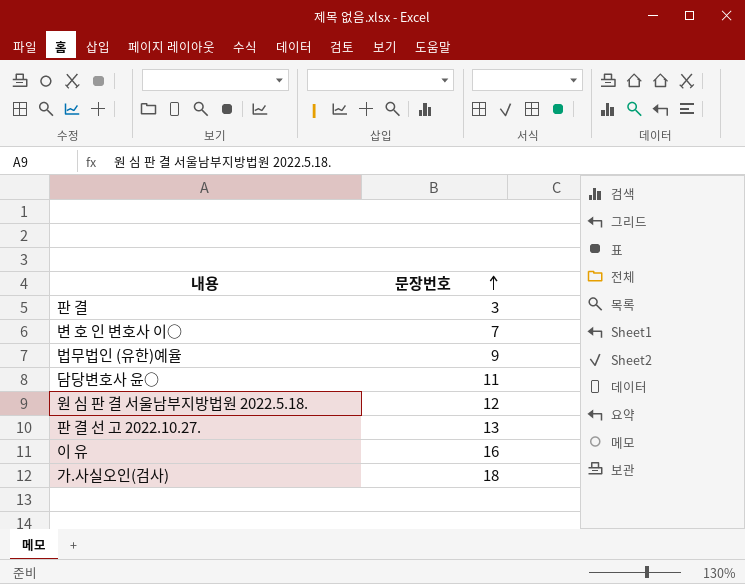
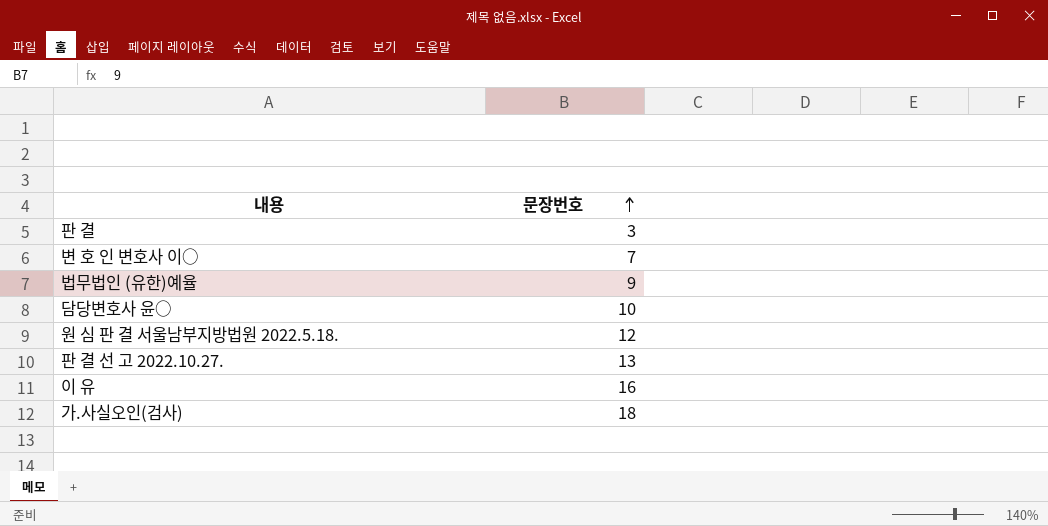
담당변호사 윤○ | 문장번호: 11 -> 10

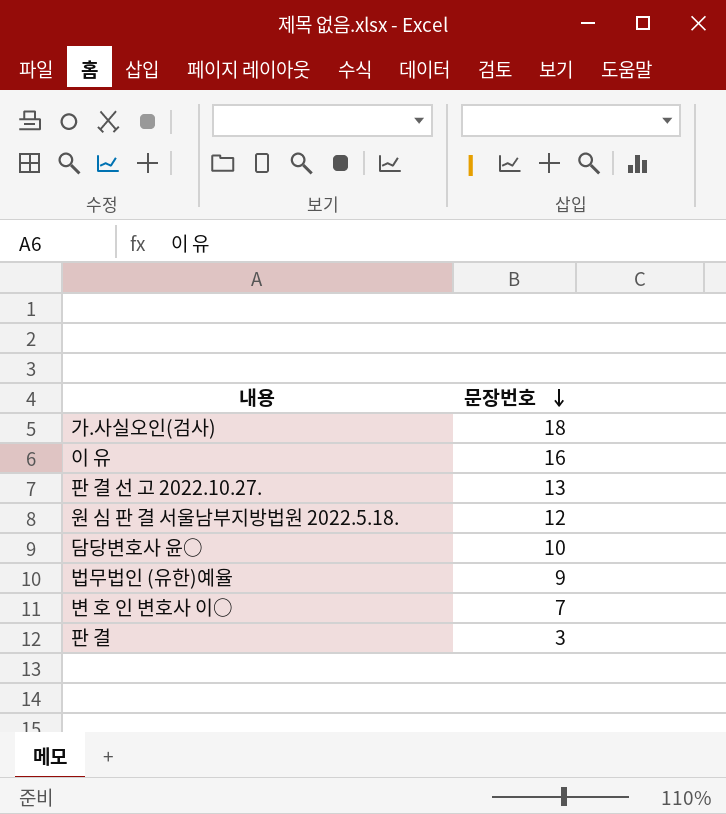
row order: 문장번호 ascending -> 문장번호 descending

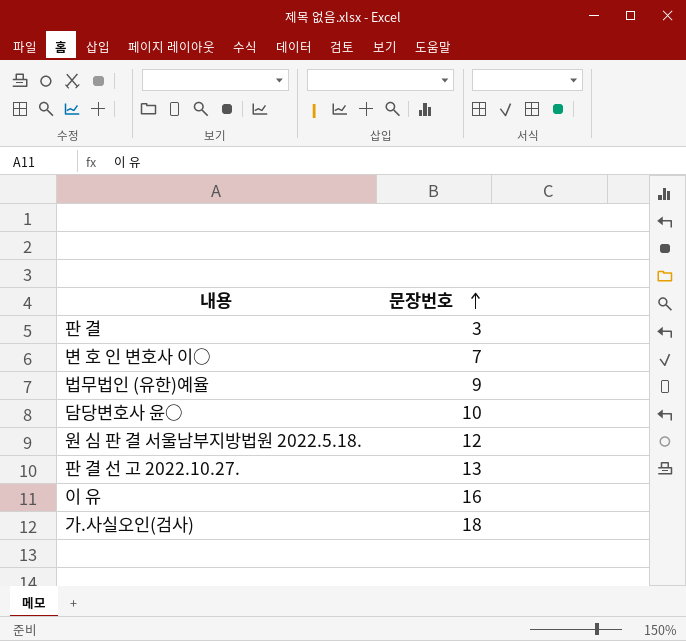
row order: 문장번호 descending -> 문장번호 ascending

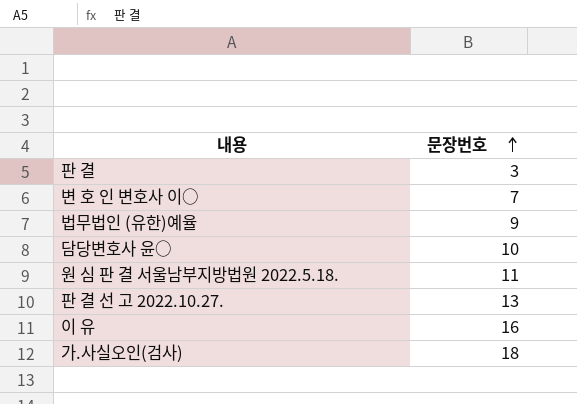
원 심 판 결 서울남부지방법원 2022.5.18. | 문장번호: 12 -> 11

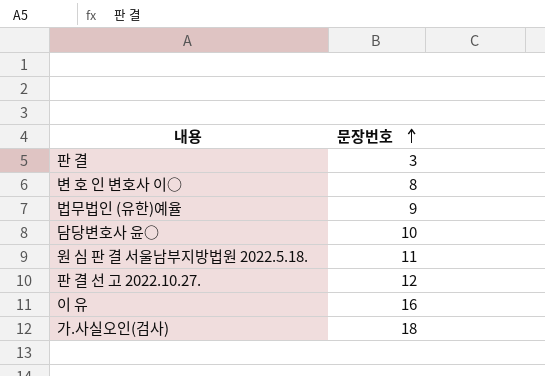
변 호 인 변호사 이○ | 문장번호: 7 -> 8
판 결 선 고 2022.10.27. | 문장번호: 13 -> 12

